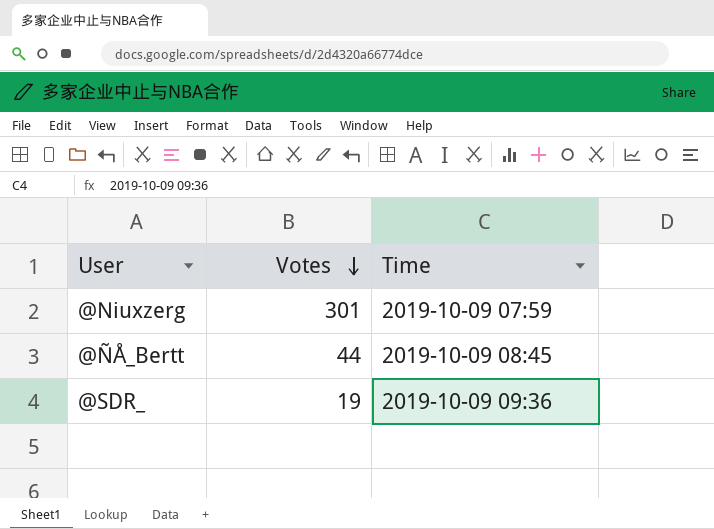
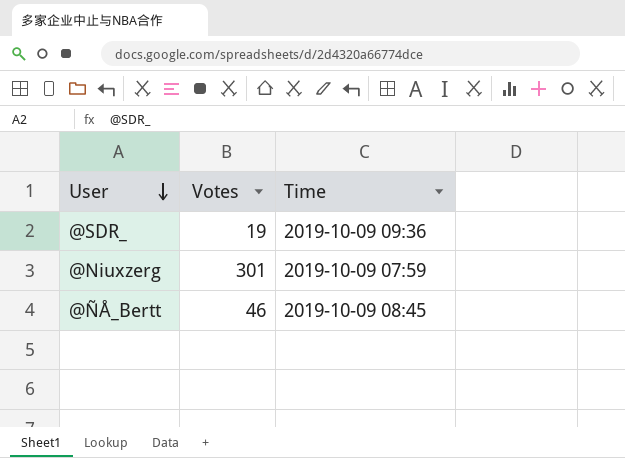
row order: Votes descending -> User descending
@ÑÅ_Bertt | Votes: 44 -> 46

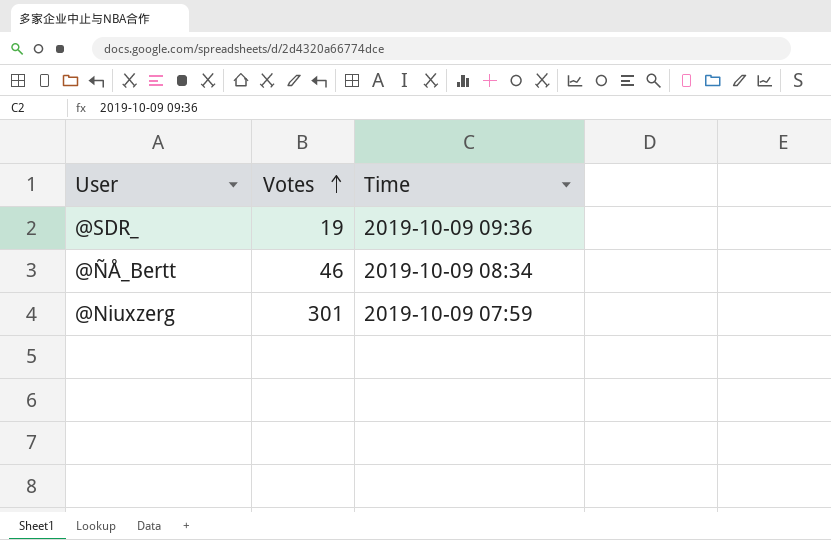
row order: User descending -> Votes ascending
@ÑÅ_Bertt | Time: 2019-10-09 08:45 -> 2019-10-09 08:34

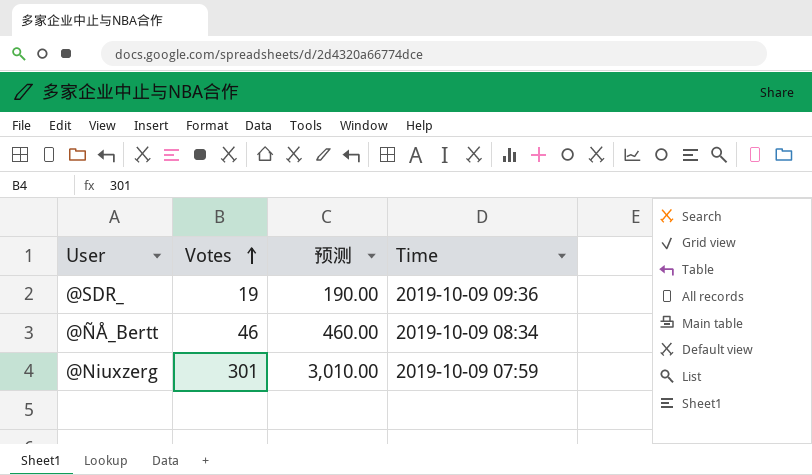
column 预测 | formula: none -> [Votes] * 10

